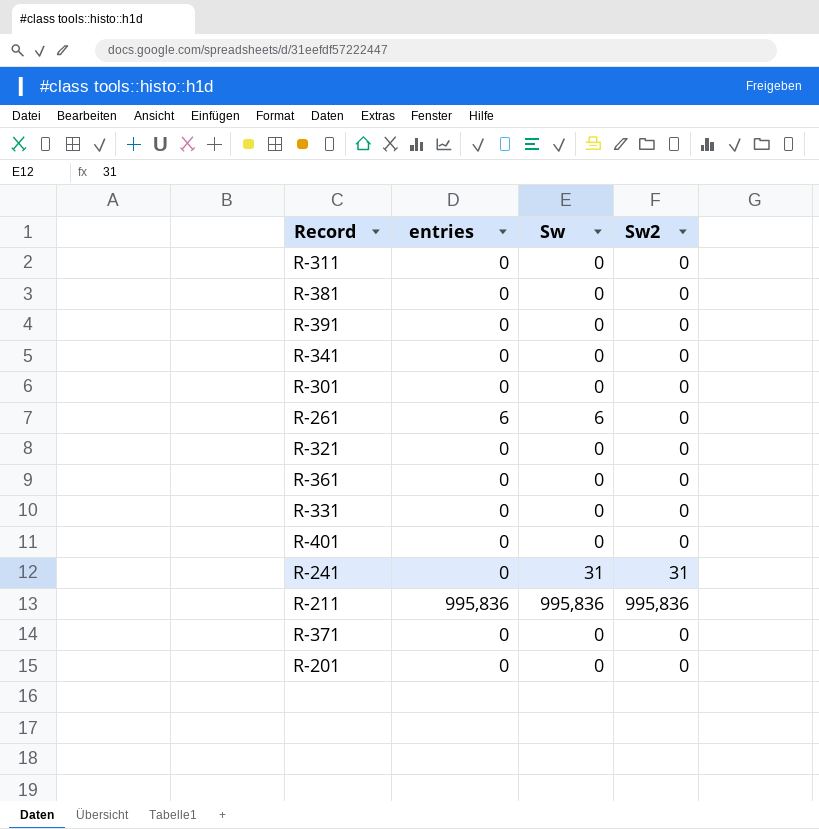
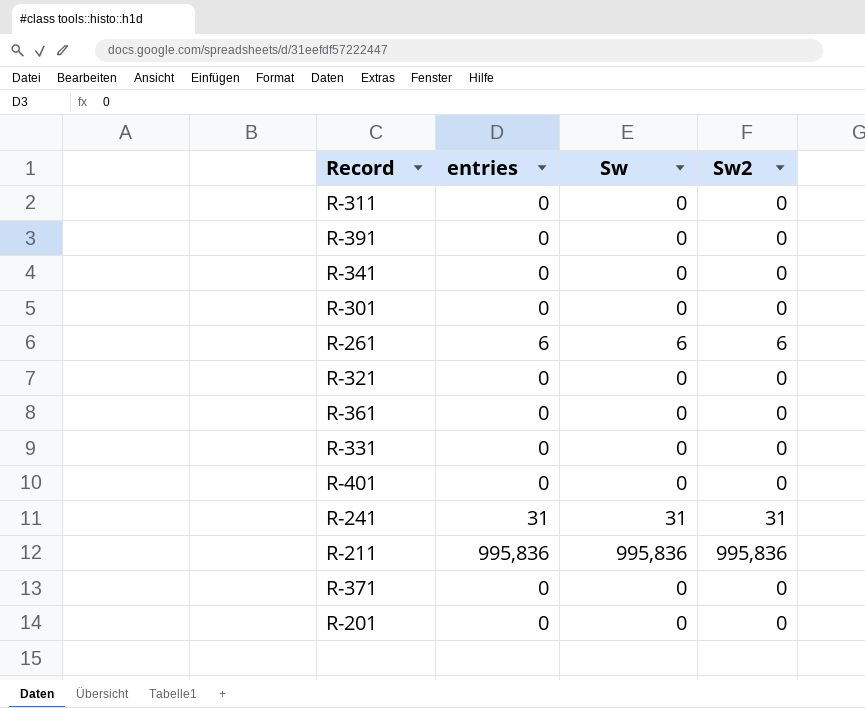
row R-381: 0 | 0 | 0 -> none
R-261 | Sw2: 0 -> 6
R-241 | entries: 0 -> 31

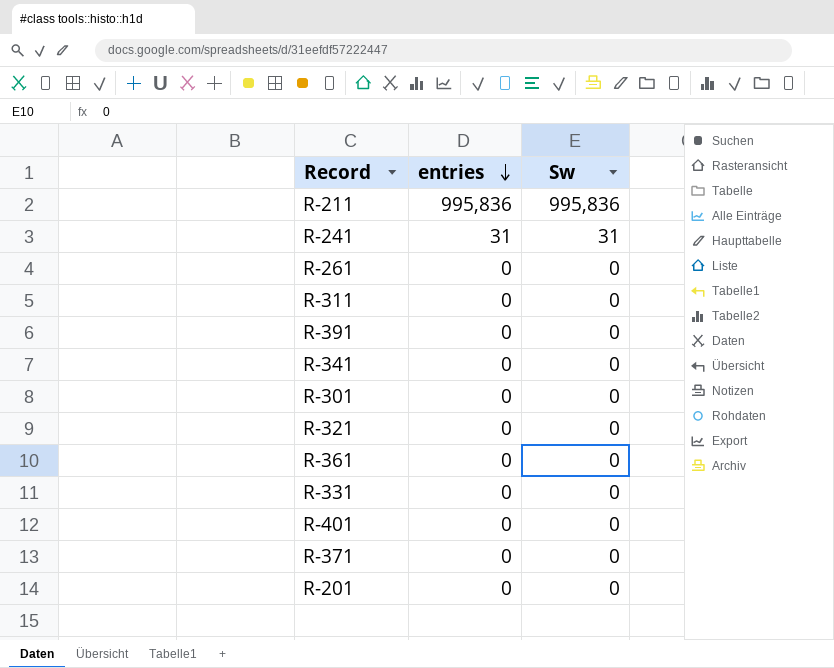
row order: none -> entries descending
column Sw2 | position: 4 -> none
R-261 | entries: 6 -> 0
R-261 | Sw: 6 -> 0

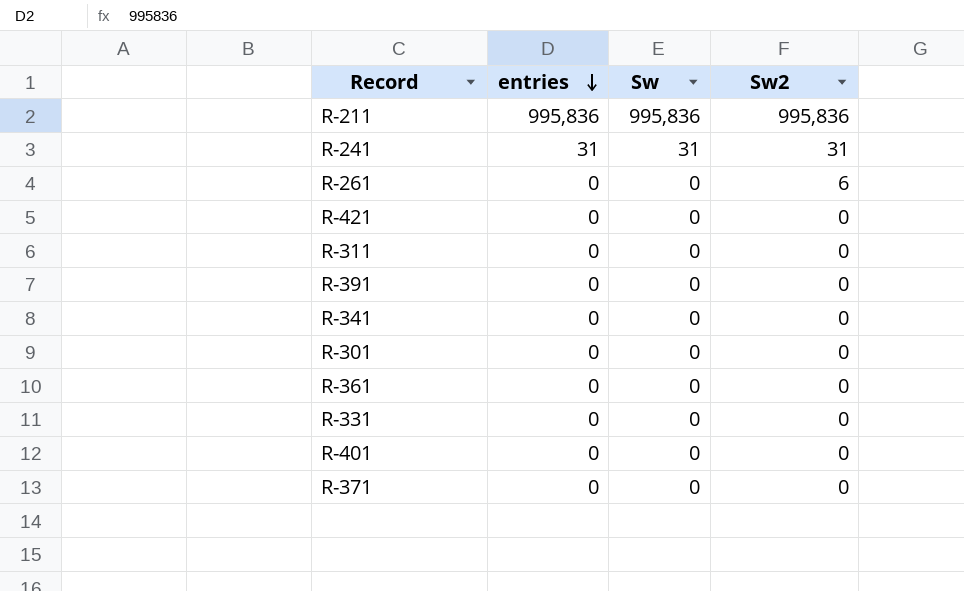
column Sw2 | position: none -> 4
row R-321: 0 | 0 -> none
row R-201: 0 | 0 -> none
row R-421: none -> 0 | 0 | 0

